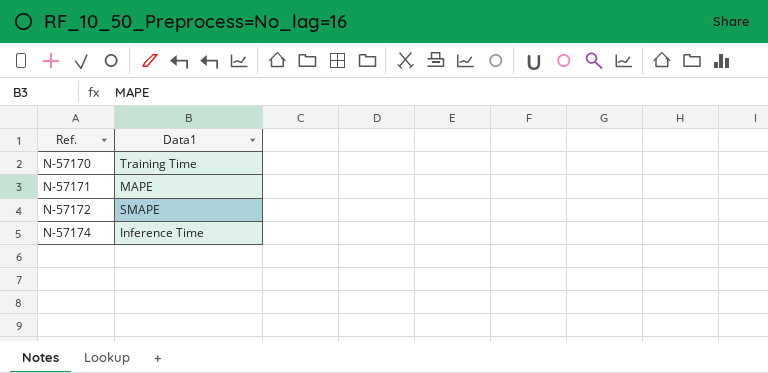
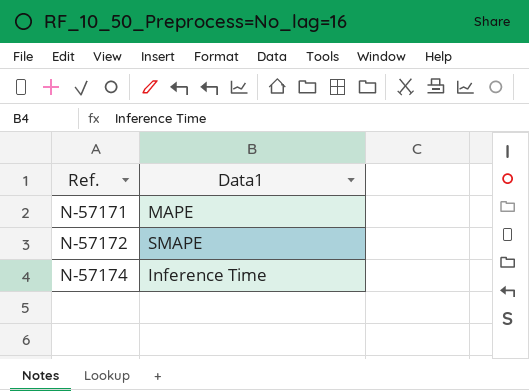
row N-57170: Training Time -> none

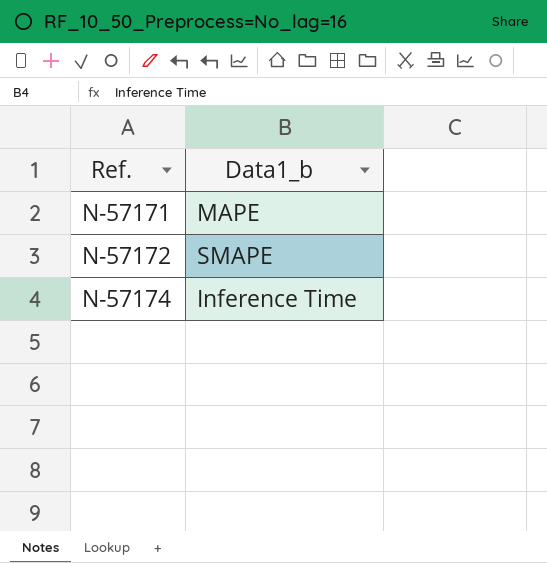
column name: Data1 -> Data1_b

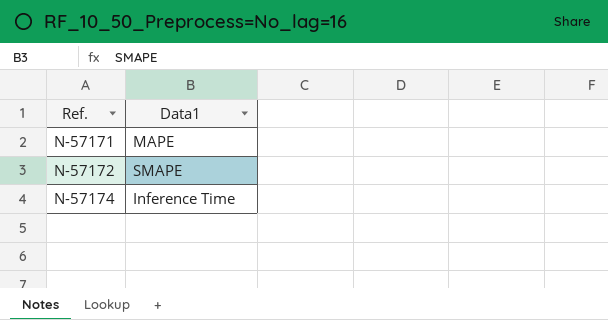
column name: Data1_b -> Data1

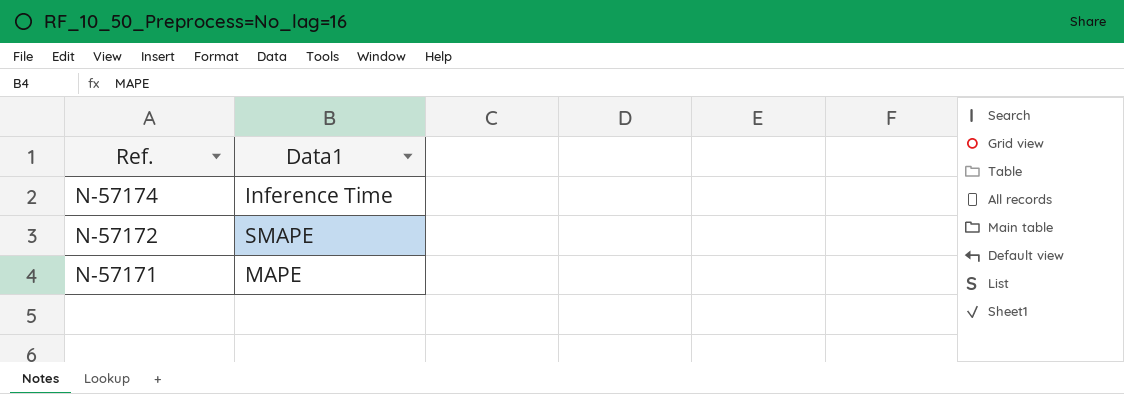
row order: Ref. ascending -> Ref. descending

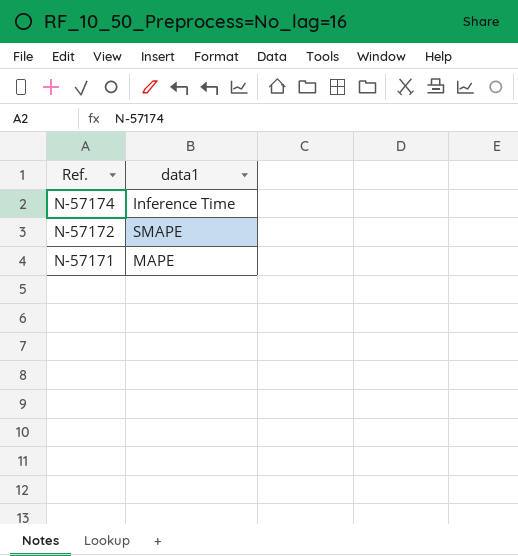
column name: Data1 -> data1

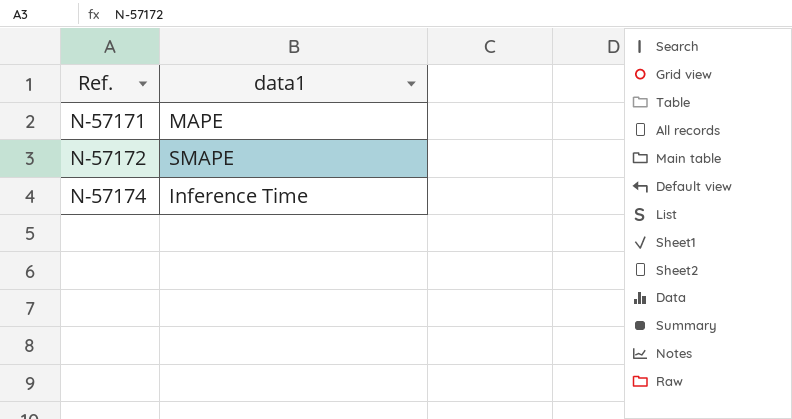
row order: Ref. descending -> Ref. ascending

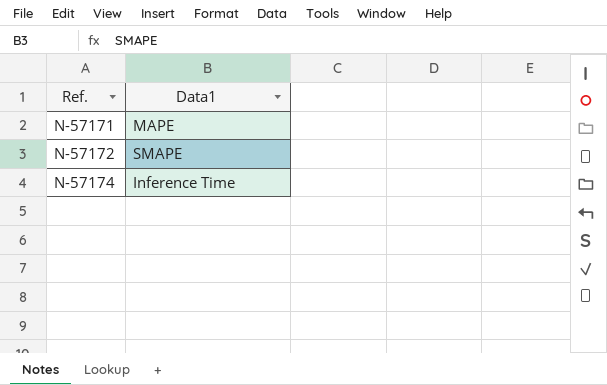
column name: data1 -> Data1

